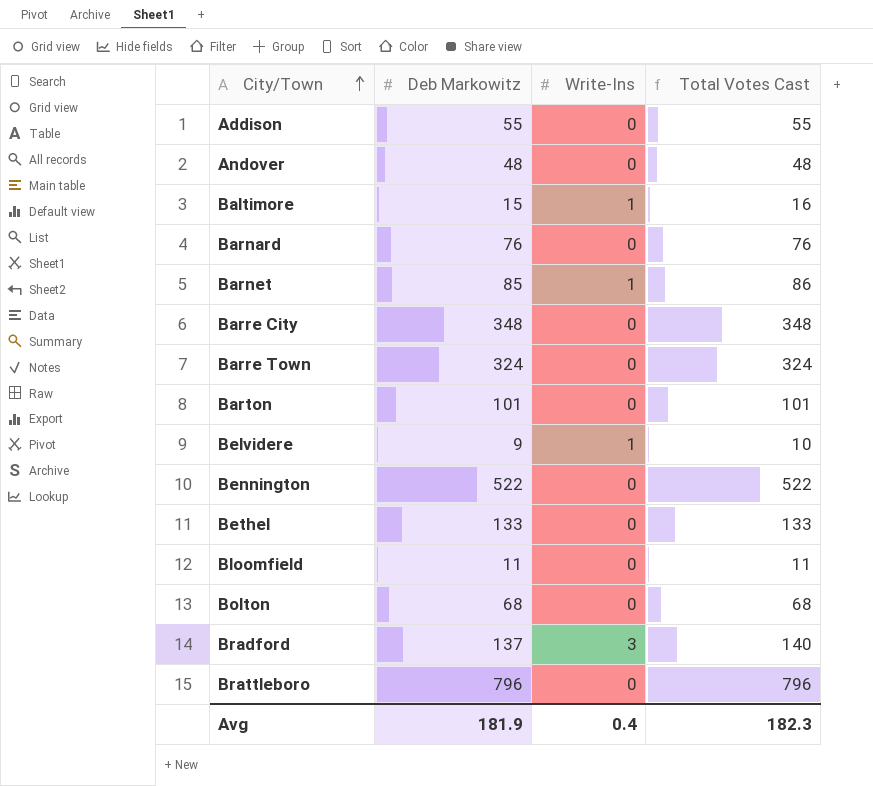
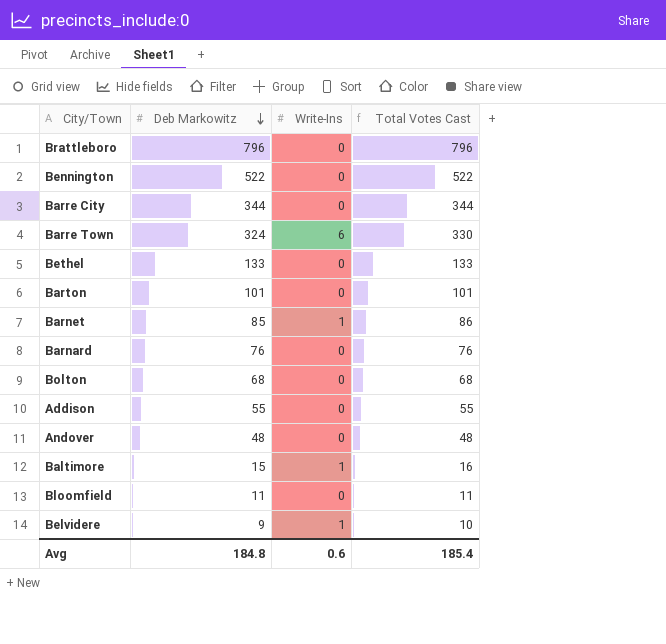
row order: City/Town ascending -> Deb Markowitz descending
row Bradford: 137 | 3 | 140 -> none
Barre City | Deb Markowitz: 348 -> 344
Barre City | Total Votes Cast: 348 -> 344
Barre Town | Write-Ins: 0 -> 6
Barre Town | Total Votes Cast: 324 -> 330
Avg | Deb Markowitz: 181.9 -> 184.8
Avg | Write-Ins: 0.4 -> 0.6
Avg | Total Votes Cast: 182.3 -> 185.4

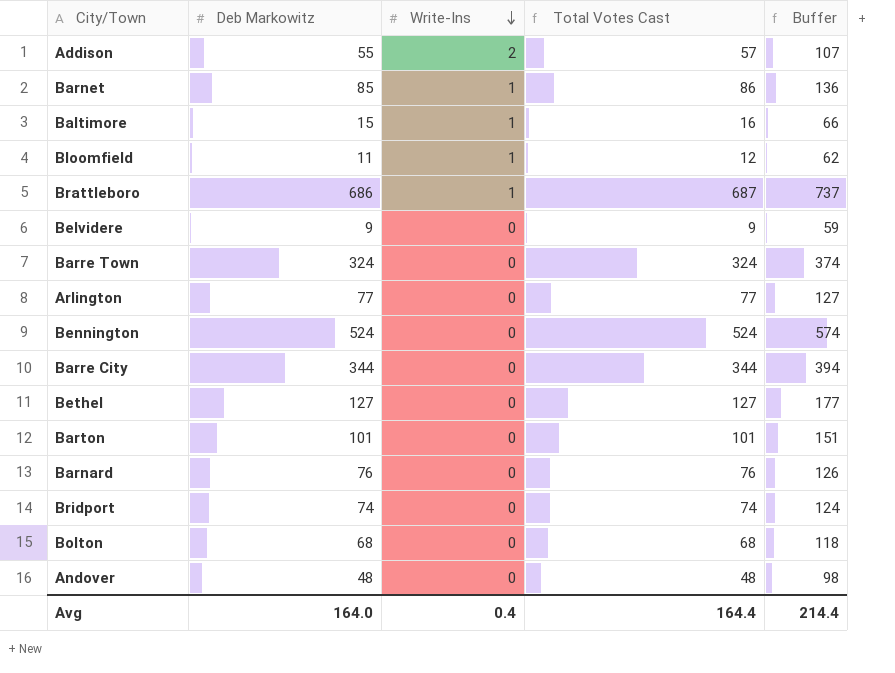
row order: Deb Markowitz descending -> Write-Ins descending
column Buffer | formula: none -> [Total Votes Cast] + 50
Addison | Write-Ins: 0 -> 2
Addison | Total Votes Cast: 55 -> 57
Bloomfield | Write-Ins: 0 -> 1
Bloomfield | Total Votes Cast: 11 -> 12
Brattleboro | Deb Markowitz: 796 -> 686
Brattleboro | Write-Ins: 0 -> 1
Brattleboro | Total Votes Cast: 796 -> 687
Belvidere | Write-Ins: 1 -> 0
Belvidere | Total Votes Cast: 10 -> 9
Barre Town | Write-Ins: 6 -> 0
Barre Town | Total Votes Cast: 330 -> 324
row Arlington: none -> 77 | 0 | 77 | 127
Bennington | Deb Markowitz: 522 -> 524
Bennington | Total Votes Cast: 522 -> 524
Bethel | Deb Markowitz: 133 -> 127
Bethel | Total Votes Cast: 133 -> 127
row Bridport: none -> 74 | 0 | 74 | 124
Avg | Deb Markowitz: 184.8 -> 164.0
Avg | Write-Ins: 0.6 -> 0.4
Avg | Total Votes Cast: 185.4 -> 164.4

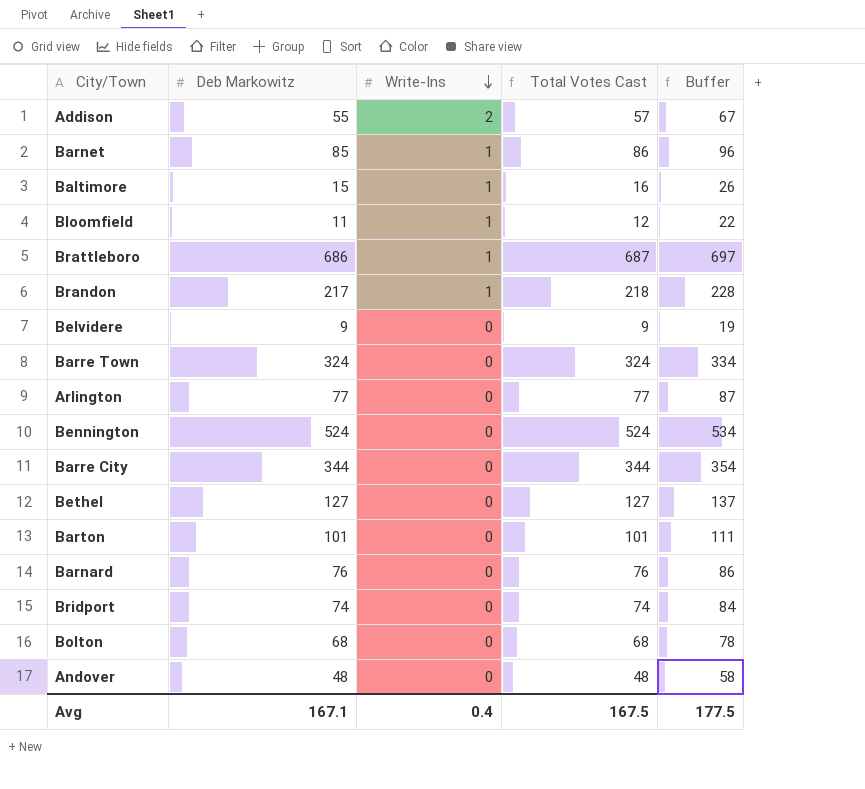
column Buffer | formula: [Total Votes Cast] + 50 -> [Total Votes Cast] + 10
row Brandon: none -> 217 | 1 | 218 | 228
Avg | Deb Markowitz: 164.0 -> 167.1
Avg | Total Votes Cast: 164.4 -> 167.5
Avg | Buffer: 214.4 -> 177.5

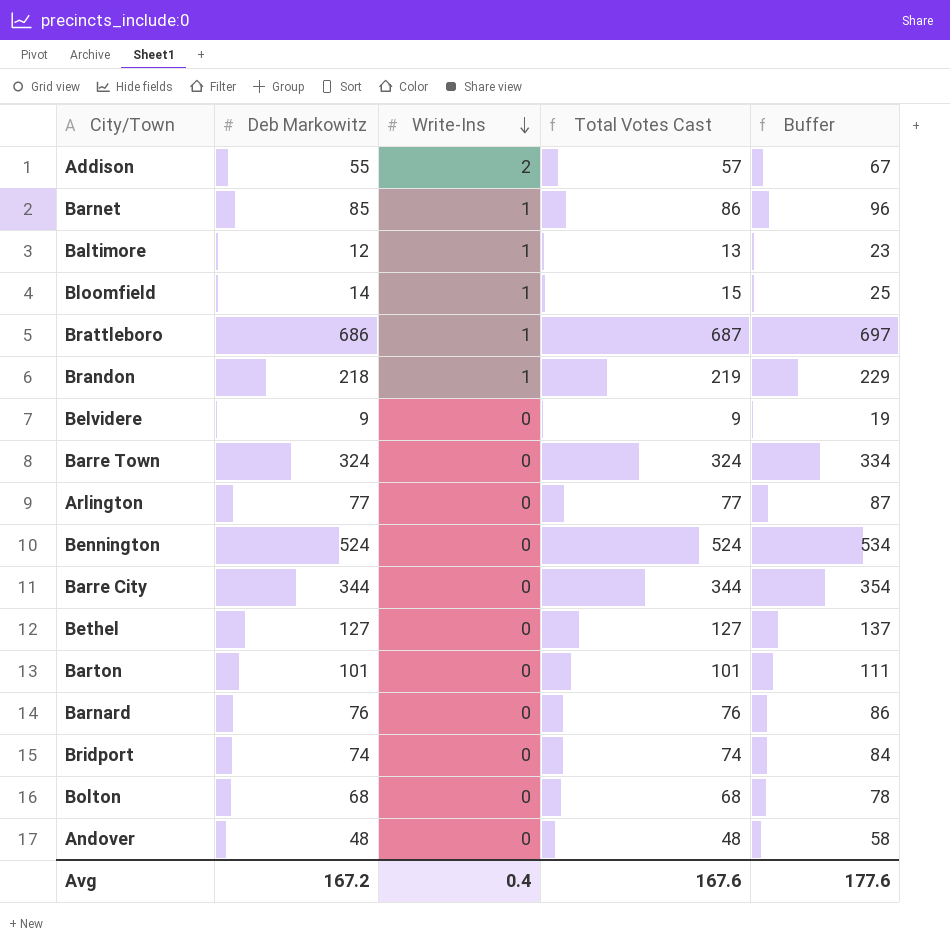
Baltimore | Deb Markowitz: 15 -> 12
Baltimore | Total Votes Cast: 16 -> 13
Baltimore | Buffer: 26 -> 23
Bloomfield | Deb Markowitz: 11 -> 14
Bloomfield | Total Votes Cast: 12 -> 15
Bloomfield | Buffer: 22 -> 25
Brandon | Deb Markowitz: 217 -> 218
Brandon | Total Votes Cast: 218 -> 219
Brandon | Buffer: 228 -> 229
Avg | Deb Markowitz: 167.1 -> 167.2
Avg | Total Votes Cast: 167.5 -> 167.6
Avg | Buffer: 177.5 -> 177.6

